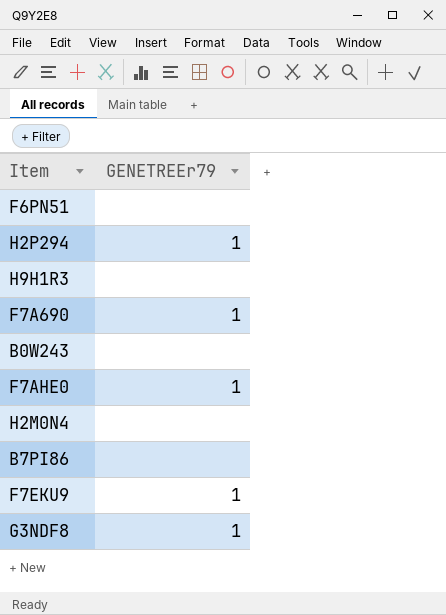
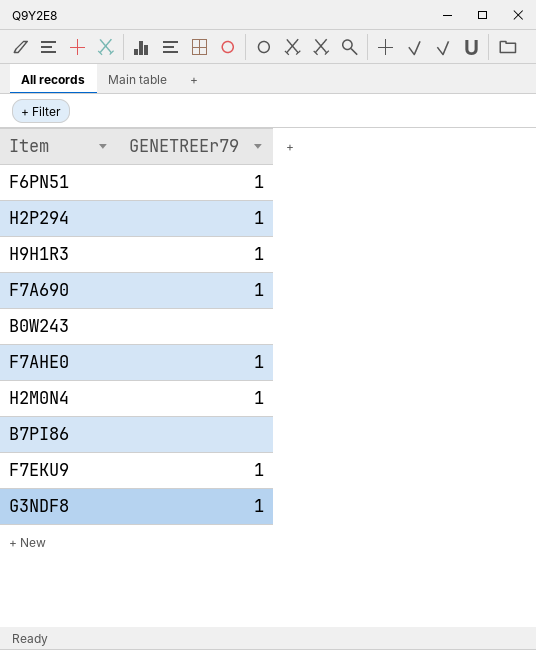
F6PN51 | GENETREEr79: none -> 1
H9H1R3 | GENETREEr79: none -> 1
H2M0N4 | GENETREEr79: none -> 1

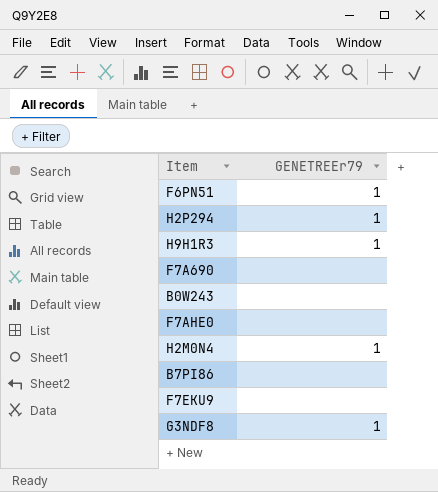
F7A690 | GENETREEr79: 1 -> none
F7AHE0 | GENETREEr79: 1 -> none
F7EKU9 | GENETREEr79: 1 -> none

